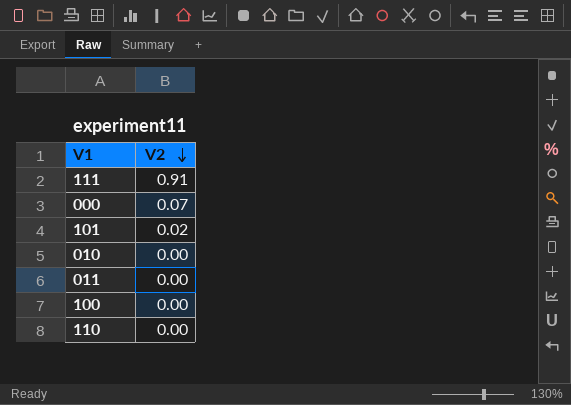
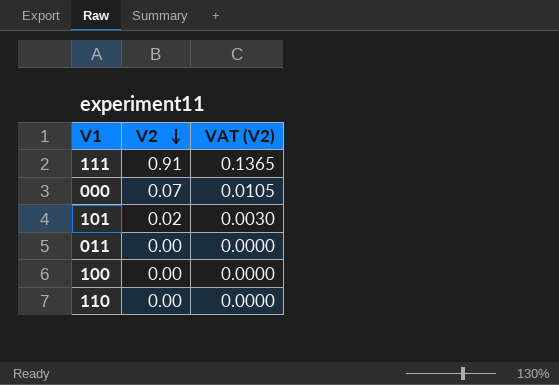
column VAT (V2) | formula: none -> [V2] * 0.15
row 010: 0.00 -> none

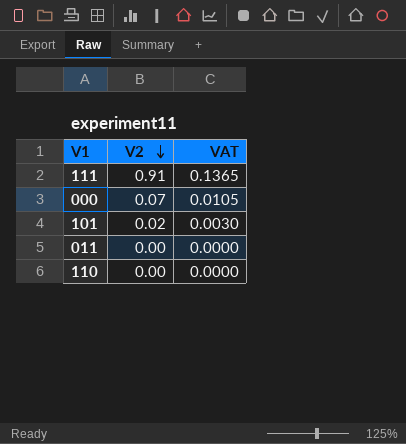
column name: VAT (V2) -> VAT
row 100: 0.00 | 0.0000 -> none

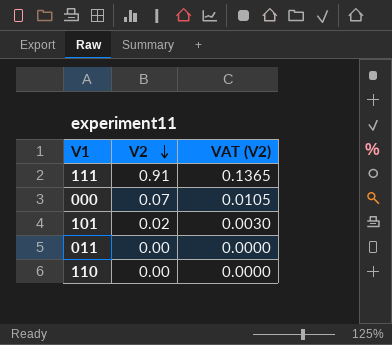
column name: VAT -> VAT (V2)

